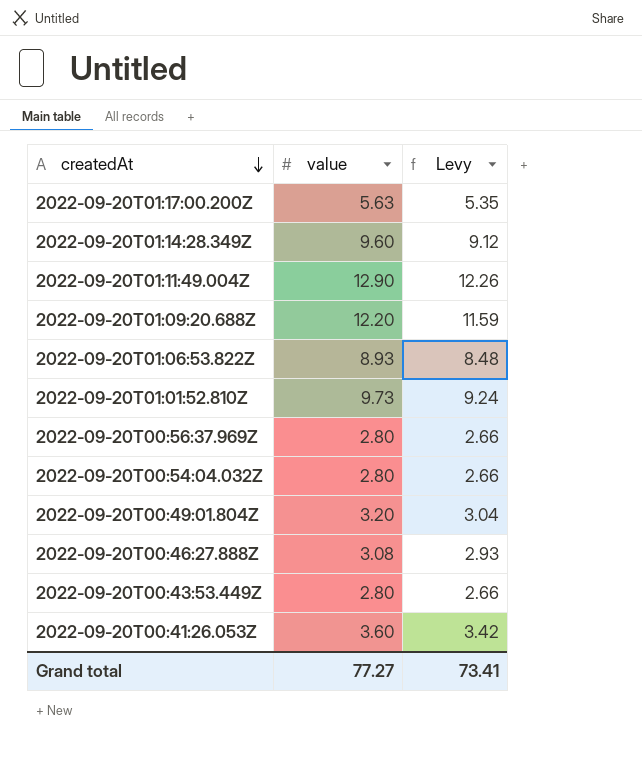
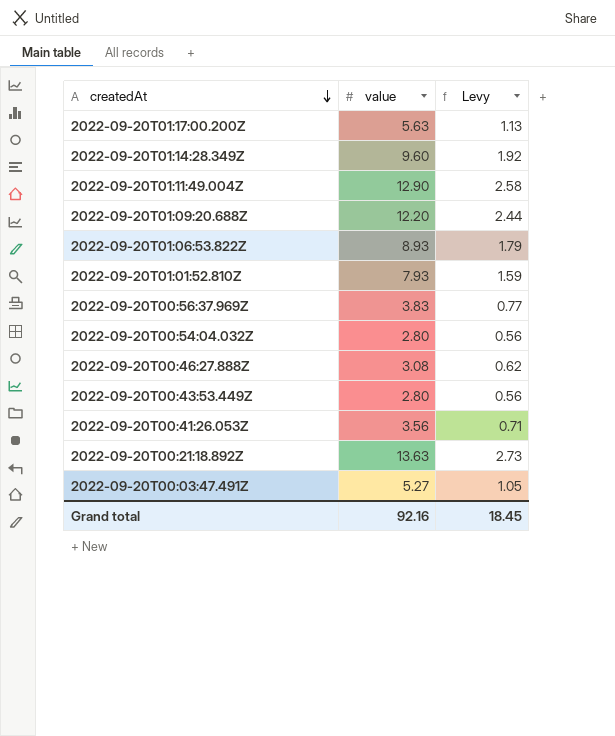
column Levy | formula: [value] * 0.95 -> [value] * 0.2
row 2022-09-20T00:49:01.804Z: 3.20 | 3.04 -> none
2022-09-20T01:01:52.810Z | value: 9.73 -> 7.93
2022-09-20T00:56:37.969Z | value: 2.80 -> 3.83
2022-09-20T00:41:26.053Z | value: 3.60 -> 3.56
row 2022-09-20T00:21:18.892Z: none -> 13.63 | 2.73
row 2022-09-20T00:03:47.491Z: none -> 5.27 | 1.05
Grand total | value: 77.27 -> 92.16
Grand total | Levy: 73.41 -> 18.45

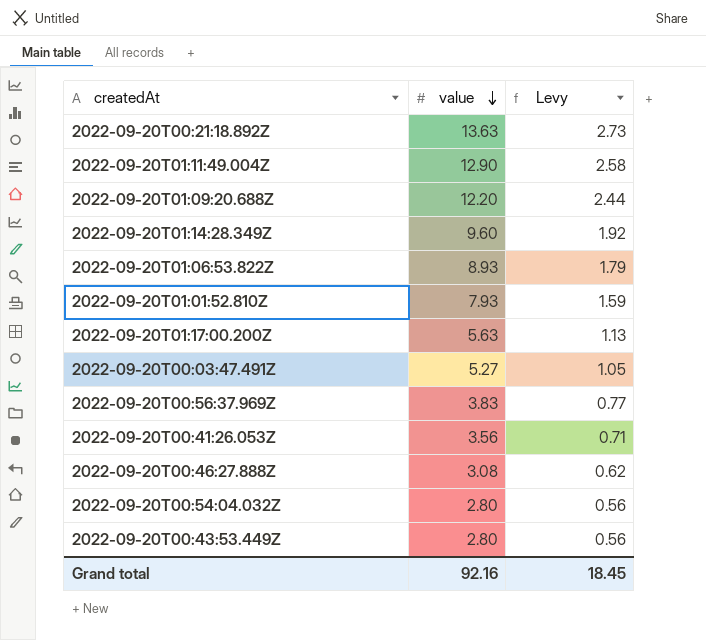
row order: createdAt descending -> value descending

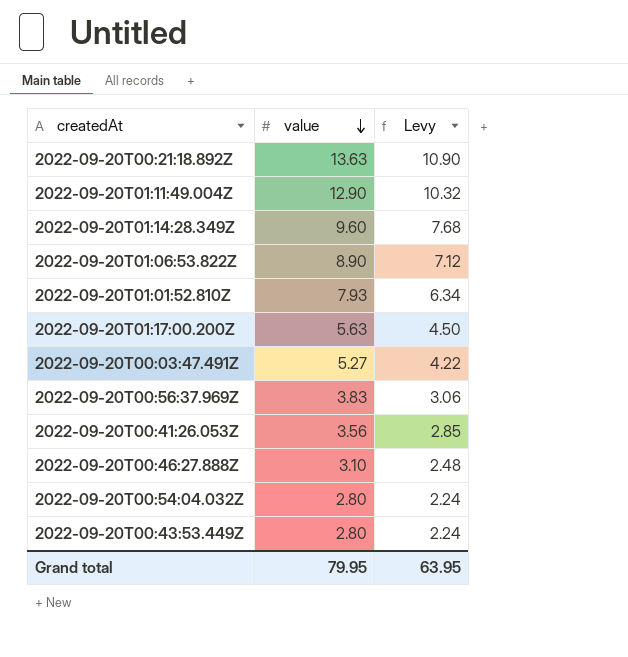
column Levy | formula: [value] * 0.2 -> [value] * 0.8
row 2022-09-20T01:09:20.688Z: 12.20 | 2.44 -> none
2022-09-20T01:06:53.822Z | value: 8.93 -> 8.90
2022-09-20T00:46:27.888Z | value: 3.08 -> 3.10
Grand total | value: 92.16 -> 79.95
Grand total | Levy: 18.45 -> 63.95

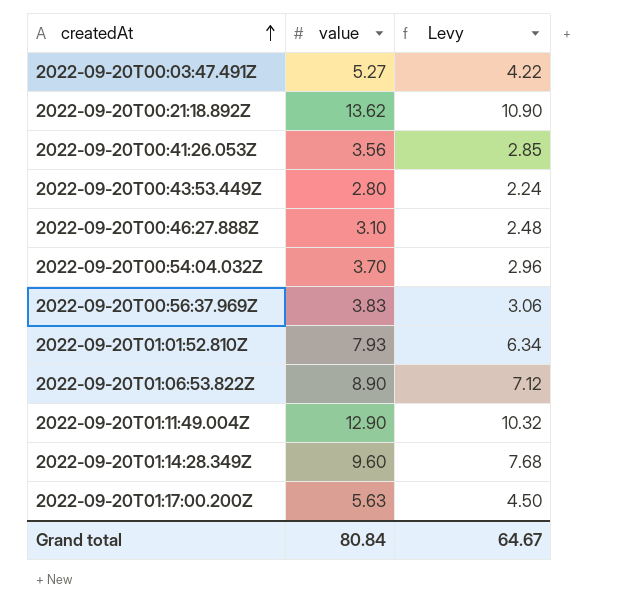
row order: value descending -> createdAt ascending
2022-09-20T00:21:18.892Z | value: 13.63 -> 13.62
2022-09-20T00:54:04.032Z | value: 2.80 -> 3.70
2022-09-20T00:54:04.032Z | Levy: 2.24 -> 2.96
Grand total | value: 79.95 -> 80.84
Grand total | Levy: 63.95 -> 64.67

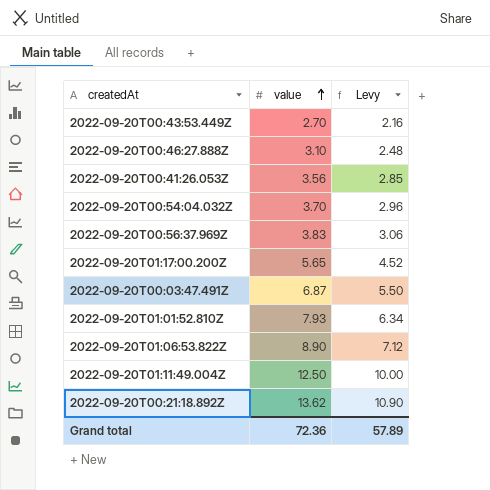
row order: createdAt ascending -> value ascending
row 2022-09-20T01:14:28.349Z: 9.60 | 7.68 -> none
2022-09-20T00:43:53.449Z | value: 2.80 -> 2.70
2022-09-20T00:43:53.449Z | Levy: 2.24 -> 2.16
2022-09-20T01:17:00.200Z | value: 5.63 -> 5.65
2022-09-20T01:17:00.200Z | Levy: 4.50 -> 4.52
2022-09-20T00:03:47.491Z | value: 5.27 -> 6.87
2022-09-20T00:03:47.491Z | Levy: 4.22 -> 5.50
2022-09-20T01:11:49.004Z | value: 12.90 -> 12.50
2022-09-20T01:11:49.004Z | Levy: 10.32 -> 10.00
Grand total | value: 80.84 -> 72.36
Grand total | Levy: 64.67 -> 57.89

